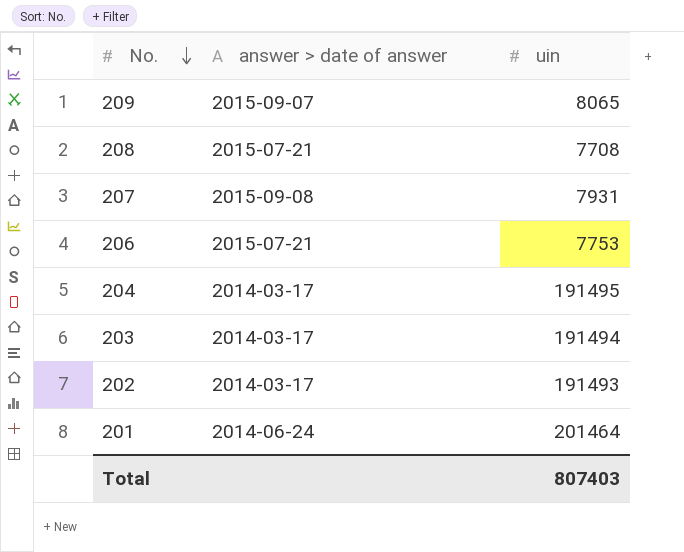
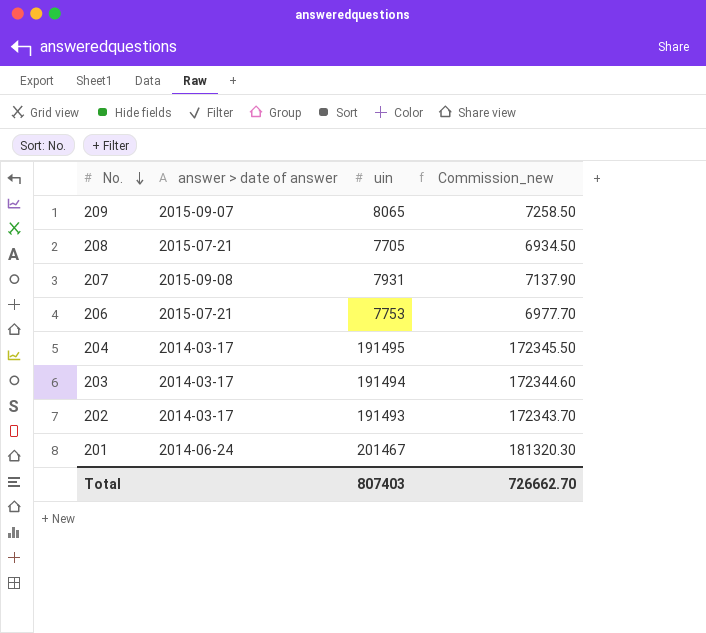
column Commission_new | formula: none -> [uin] * 0.9
208 | uin: 7708 -> 7705
201 | uin: 201464 -> 201467

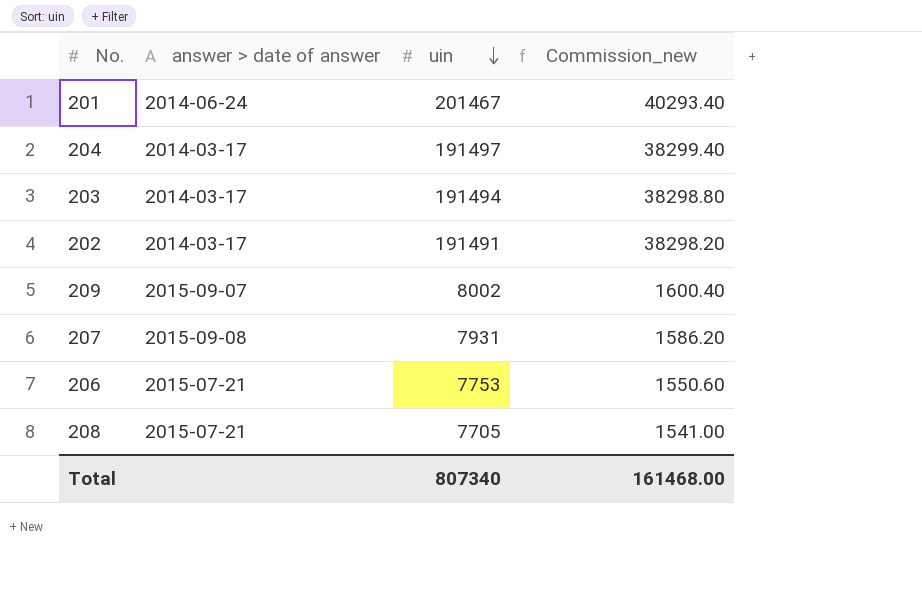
row order: No. descending -> uin descending
column Commission_new | formula: [uin] * 0.9 -> [uin] * 0.2
204 | uin: 191495 -> 191497
202 | uin: 191493 -> 191491
209 | uin: 8065 -> 8002
Total | uin: 807403 -> 807340
Total | Commission_new: 726662.70 -> 161468.00

